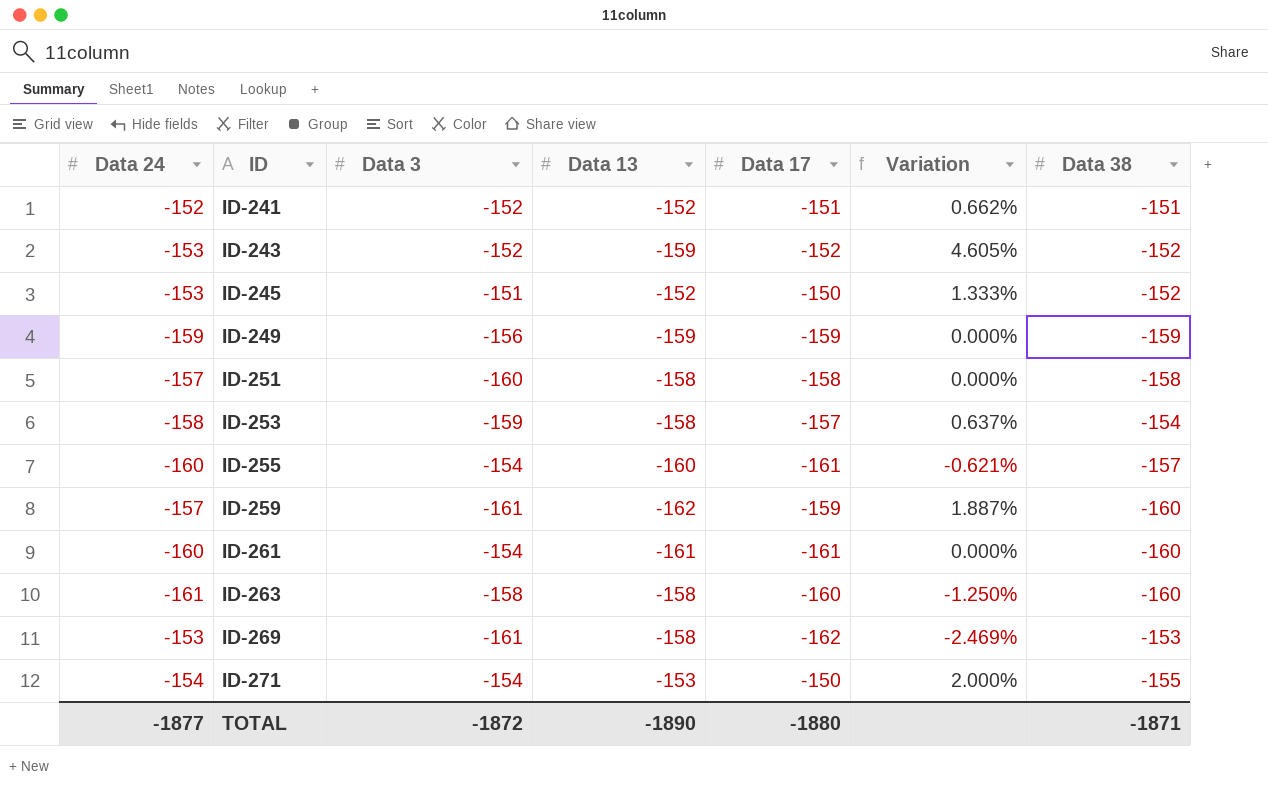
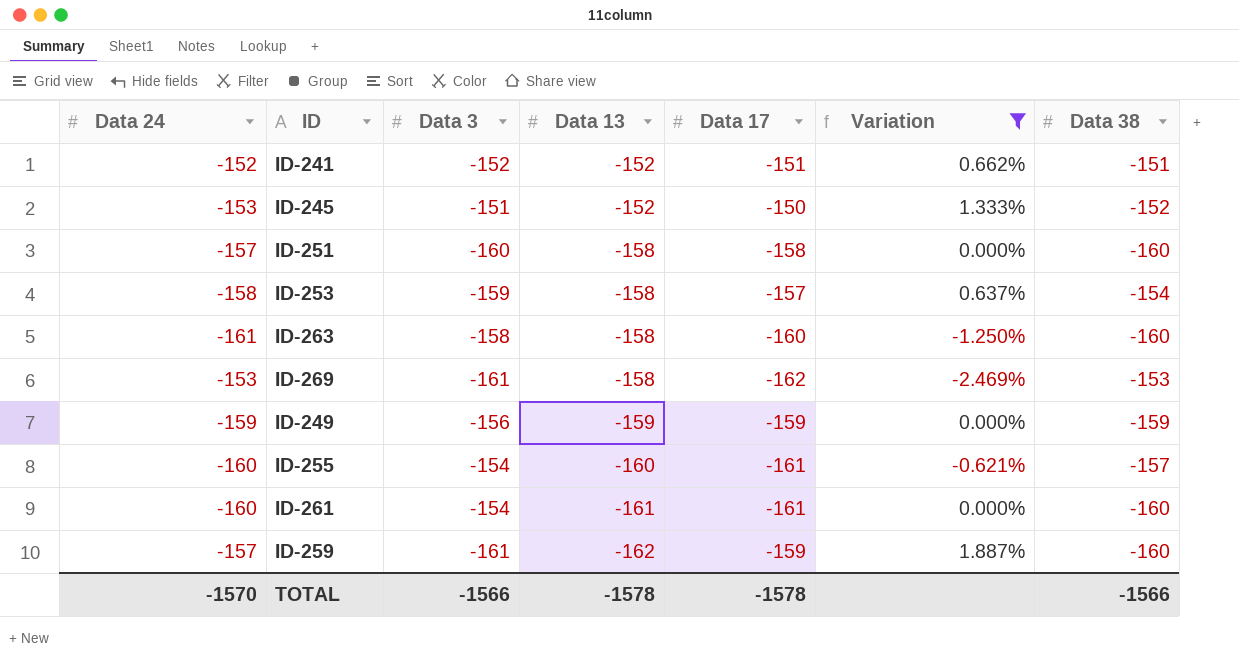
filter: none -> Variation <= 1.887%
row order: ID ascending -> Data 13 descending
ID-251 | Data 38: -158 -> -160
TOTAL | Data 24: -1877 -> -1570
TOTAL | Data 3: -1872 -> -1566
TOTAL | Data 13: -1890 -> -1578
TOTAL | Data 17: -1880 -> -1578
TOTAL | Data 38: -1871 -> -1566

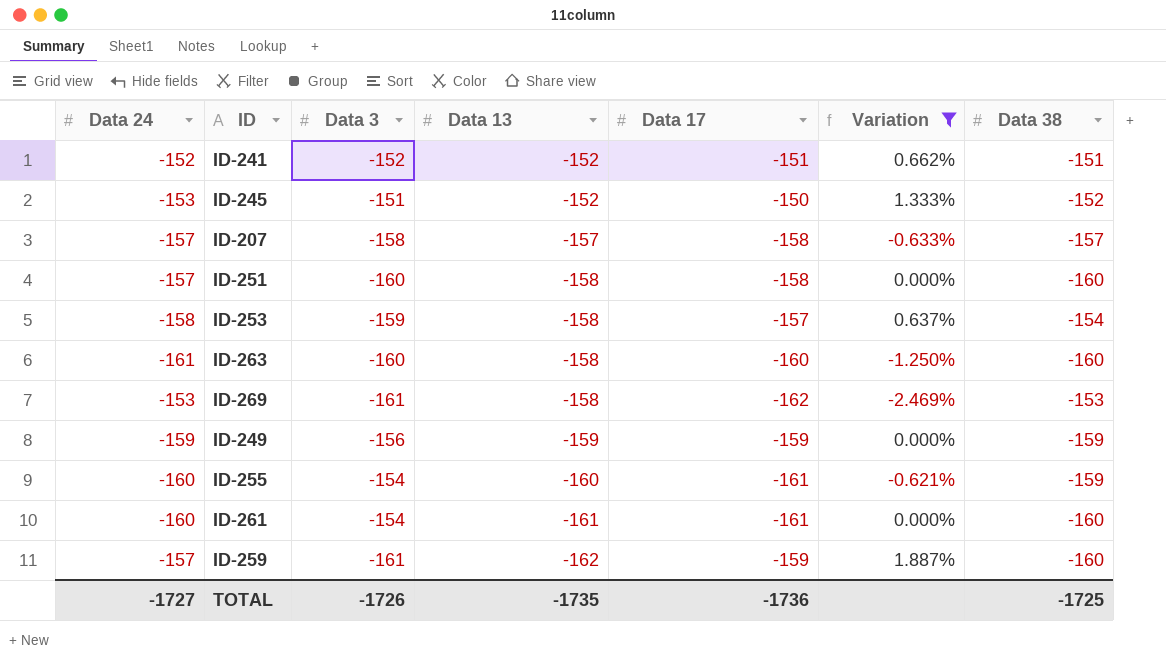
row ID-207: none -> -157 | -158 | -157 | -158 | -0.633% | -157
ID-263 | Data 3: -158 -> -160
ID-255 | Data 38: -157 -> -159
TOTAL | Data 24: -1570 -> -1727
TOTAL | Data 3: -1566 -> -1726
TOTAL | Data 13: -1578 -> -1735
TOTAL | Data 17: -1578 -> -1736
TOTAL | Data 38: -1566 -> -1725

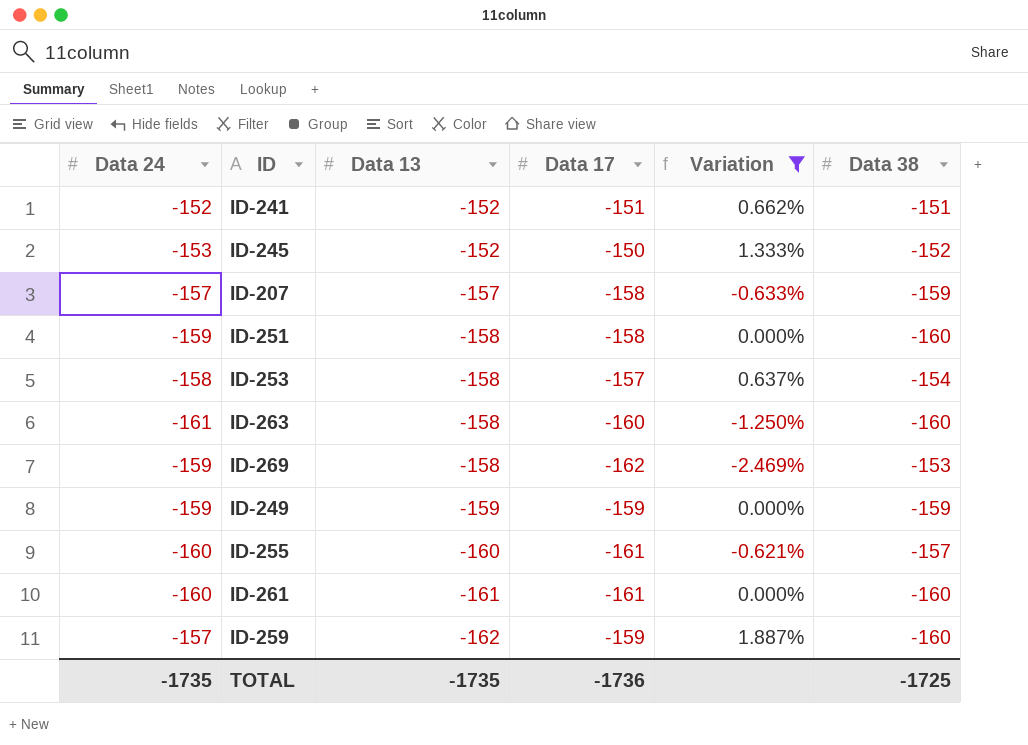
column Data 3 | position: 3 -> none
ID-207 | Data 38: -157 -> -159
ID-251 | Data 24: -157 -> -159
ID-269 | Data 24: -153 -> -159
ID-255 | Data 38: -159 -> -157
TOTAL | Data 24: -1727 -> -1735

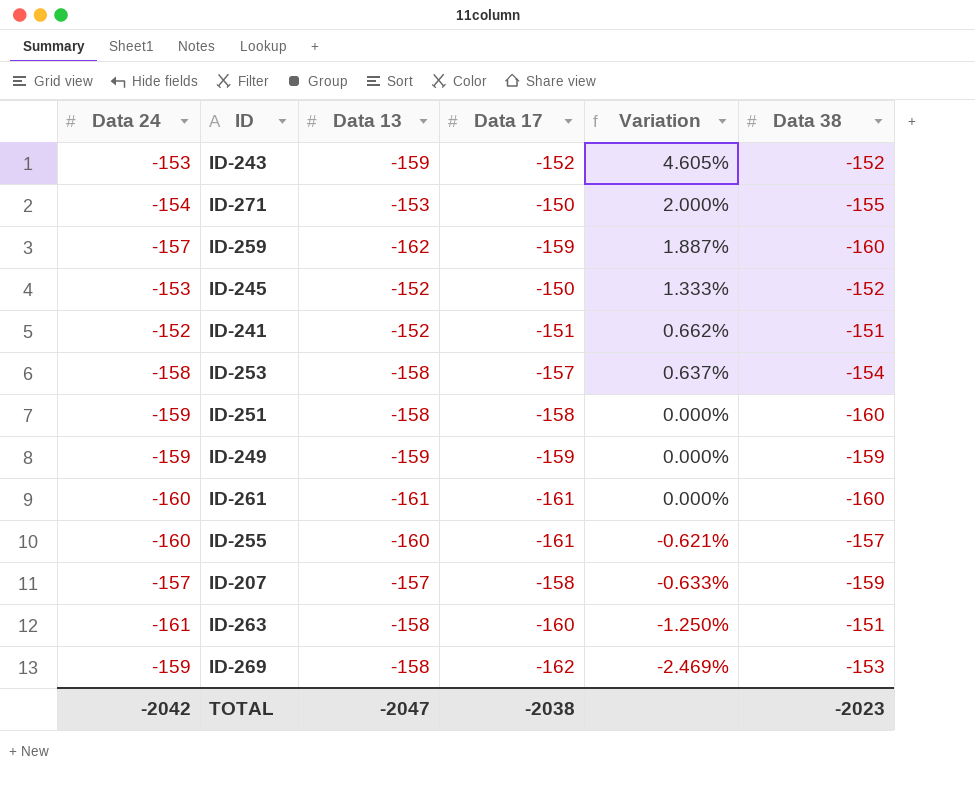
filter: Variation <= 1.887% -> none
row order: Data 13 descending -> Variation descending
ID-263 | Data 38: -160 -> -151
TOTAL | Data 24: -1735 -> -2042
TOTAL | Data 13: -1735 -> -2047
TOTAL | Data 17: -1736 -> -2038
TOTAL | Data 38: -1725 -> -2023

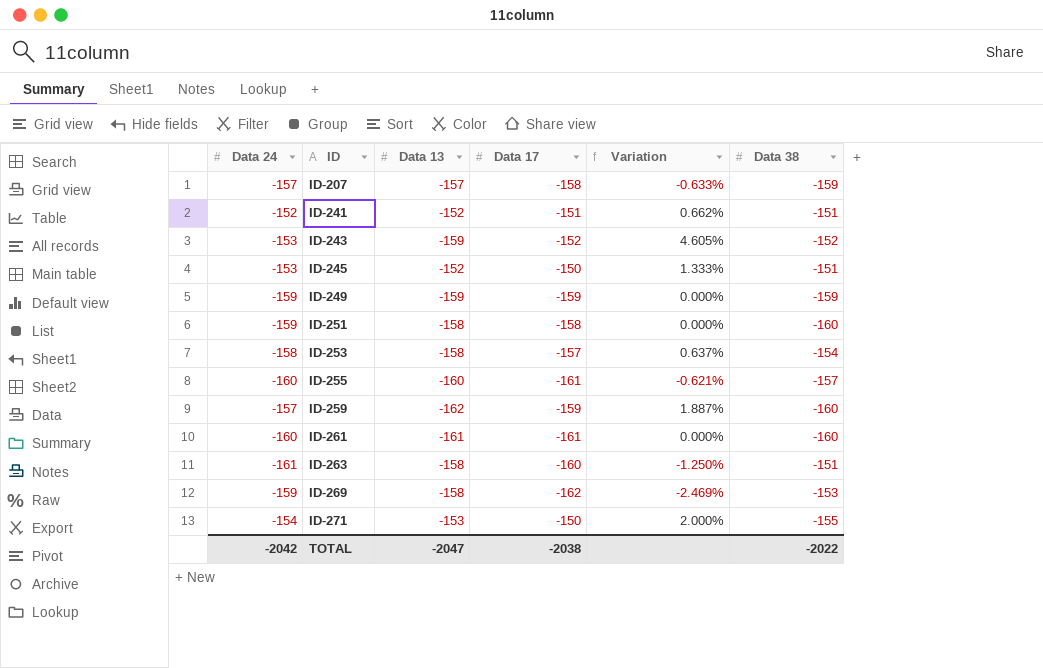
row order: Variation descending -> ID ascending
ID-245 | Data 38: -152 -> -151
TOTAL | Data 38: -2023 -> -2022

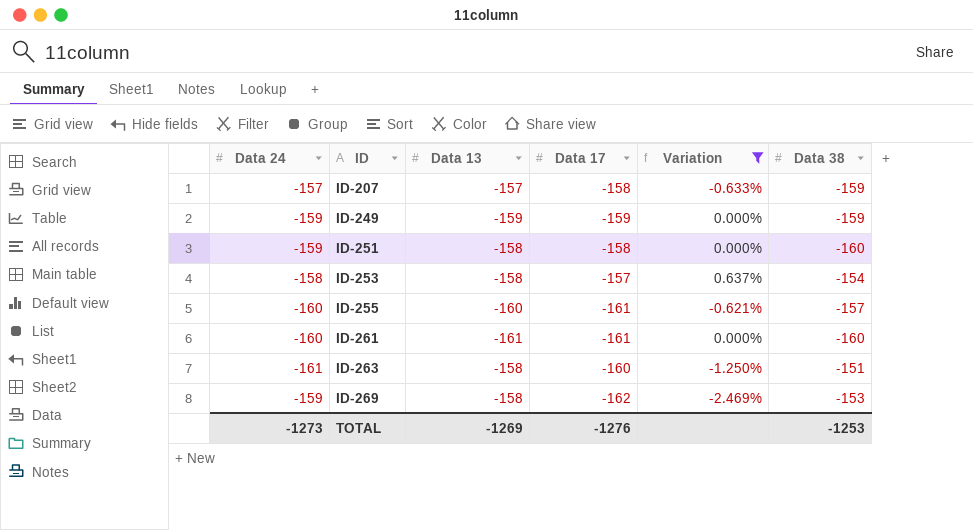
filter: none -> Variation <= 0.637%
TOTAL | Data 24: -2042 -> -1273
TOTAL | Data 13: -2047 -> -1269
TOTAL | Data 17: -2038 -> -1276
TOTAL | Data 38: -2022 -> -1253

